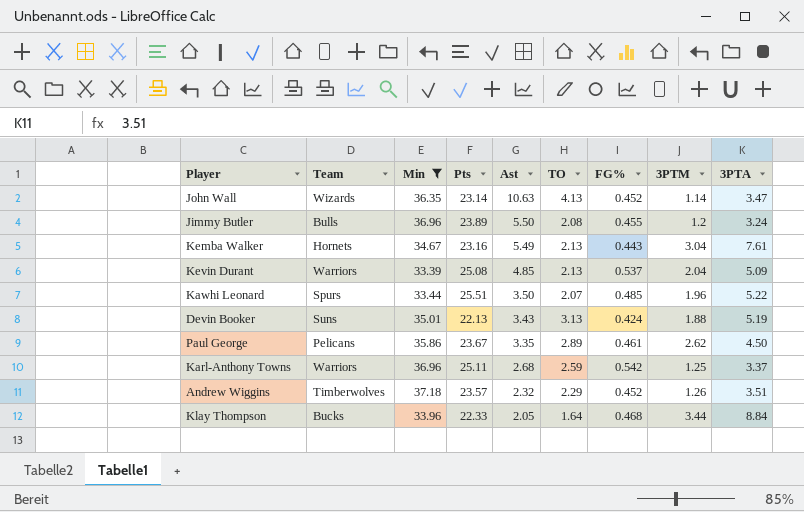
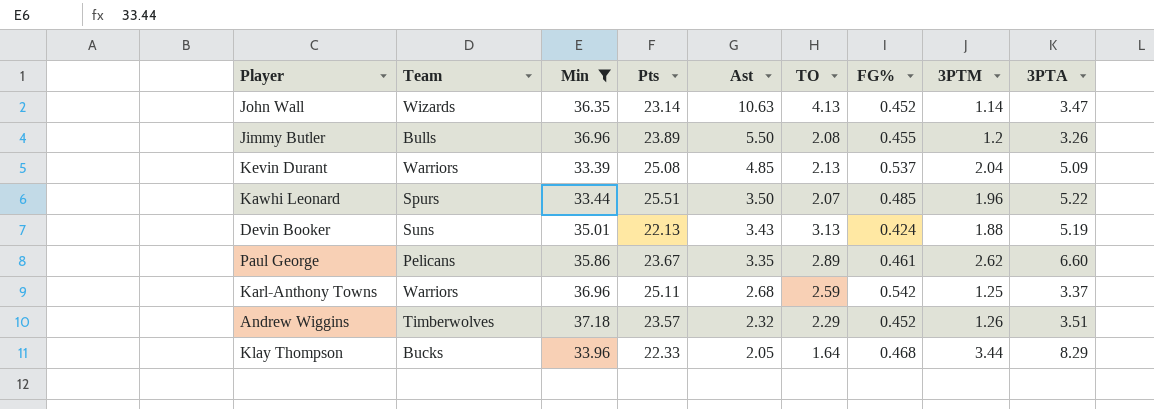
row Kemba Walker: Hornets | 34.67 | 23.16 | 5.49 | 2.13 | 0.443 | 3.04 | 7.61 -> none
Jimmy Butler | 3PTA: 3.24 -> 3.26
Paul George | 3PTA: 4.50 -> 6.60
Klay Thompson | 3PTA: 8.84 -> 8.29

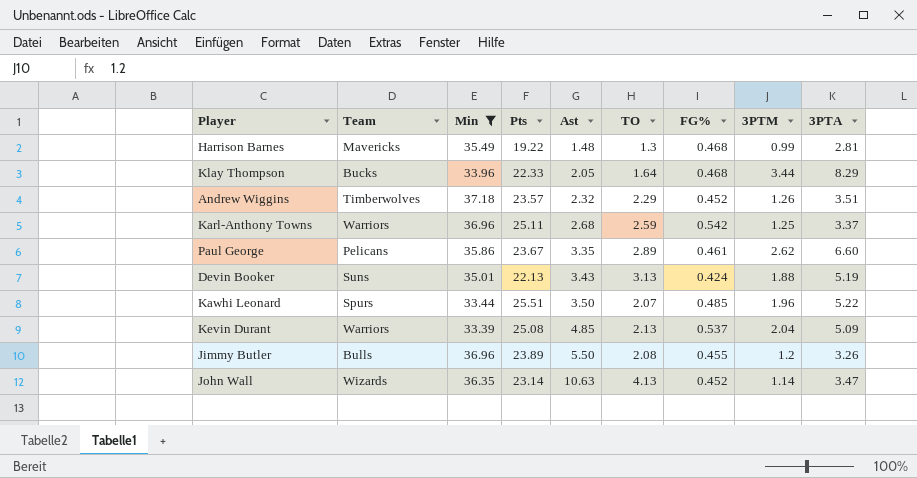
row order: Ast descending -> Ast ascending
row Harrison Barnes: none -> Mavericks | 35.49 | 19.22 | 1.48 | 1.3 | 0.468 | 0.99 | 2.81

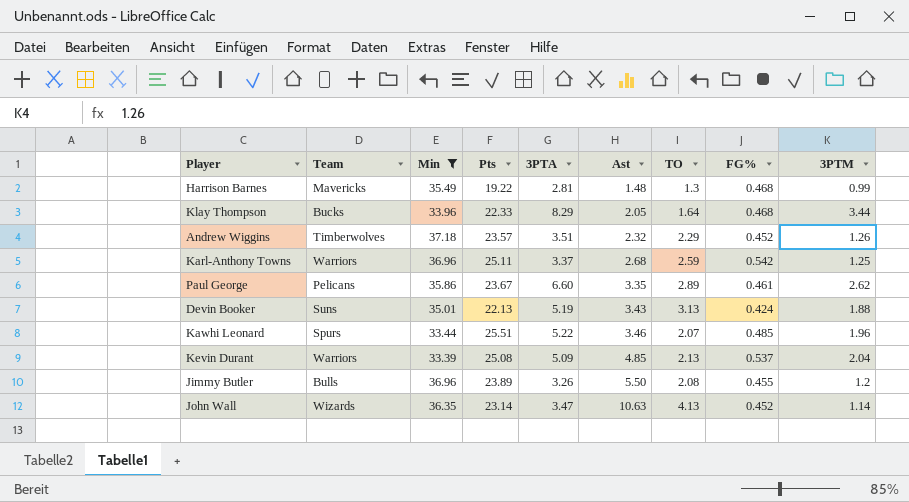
column 3PTA | position: 9 -> 5
Kawhi Leonard | Ast: 3.50 -> 3.46

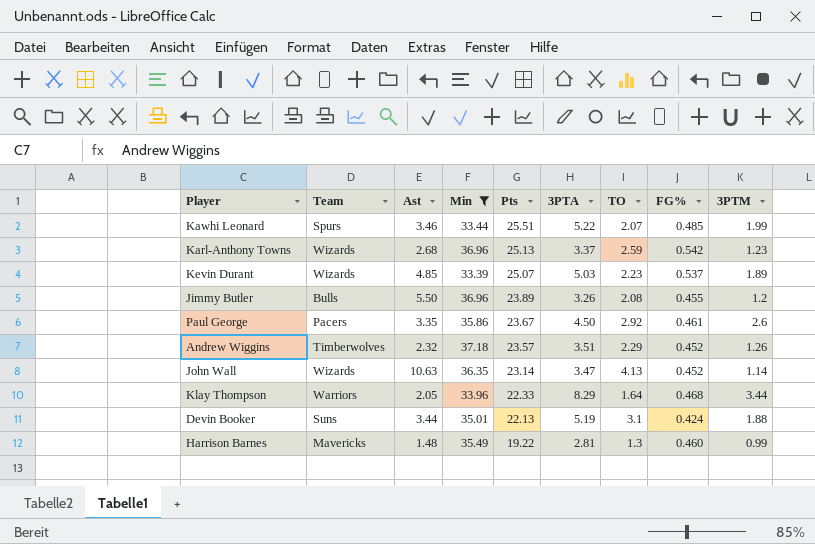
row order: Ast ascending -> Pts descending
column Ast | position: 6 -> 3
Kawhi Leonard | 3PTM: 1.96 -> 1.99
Karl-Anthony Towns | Team: Warriors -> Wizards
Karl-Anthony Towns | Pts: 25.11 -> 25.13
Karl-Anthony Towns | 3PTM: 1.25 -> 1.23
Kevin Durant | Team: Warriors -> Wizards
Kevin Durant | Pts: 25.08 -> 25.07
Kevin Durant | 3PTA: 5.09 -> 5.03
Kevin Durant | TO: 2.13 -> 2.23
Kevin Durant | 3PTM: 2.04 -> 1.89
Paul George | Team: Pelicans -> Pacers
Paul George | 3PTA: 6.60 -> 4.50
Paul George | TO: 2.89 -> 2.92
Paul George | 3PTM: 2.62 -> 2.6
Klay Thompson | Team: Bucks -> Warriors
Devin Booker | Ast: 3.43 -> 3.44
Devin Booker | TO: 3.13 -> 3.1
Harrison Barnes | FG%: 0.468 -> 0.460

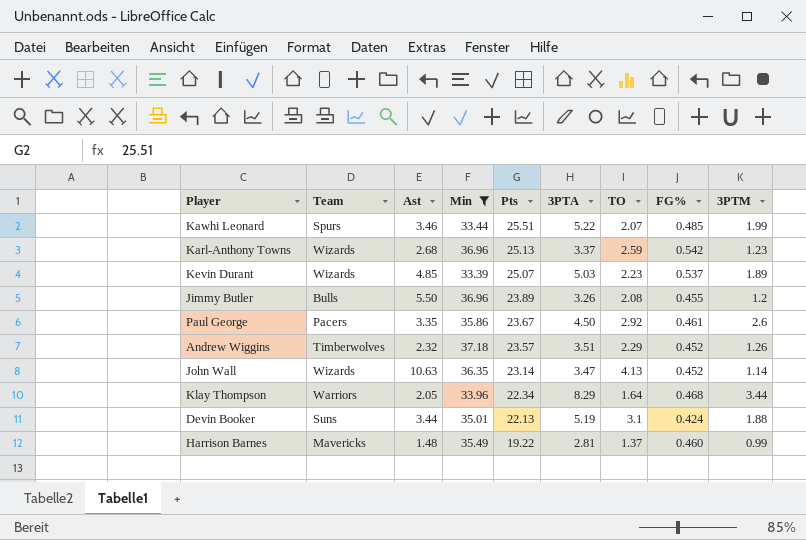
Klay Thompson | Pts: 22.33 -> 22.34
Harrison Barnes | TO: 1.3 -> 1.37

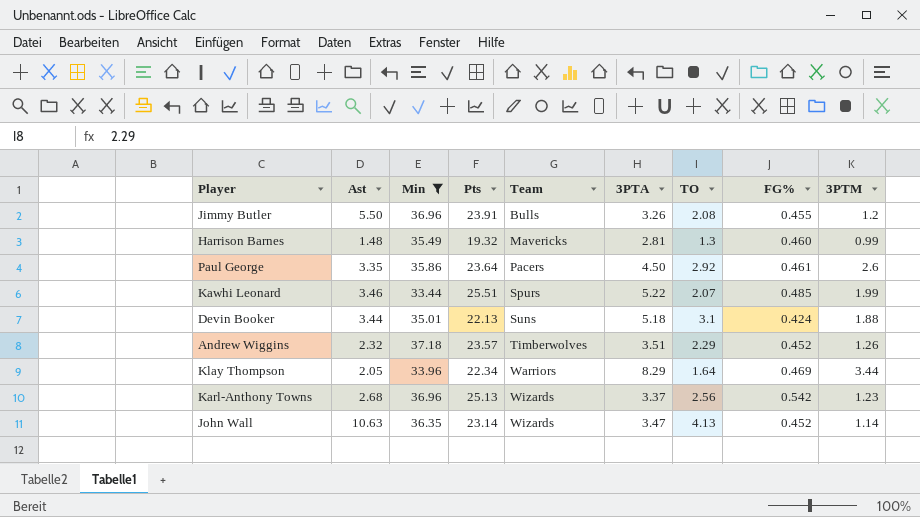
row order: Pts descending -> Team ascending
column Team | position: 2 -> 5
row Kevin Durant: Wizards | 4.85 | 33.39 | 25.07 | 5.03 | 2.23 | 0.537 | 1.89 -> none
Jimmy Butler | Pts: 23.89 -> 23.91
Harrison Barnes | Pts: 19.22 -> 19.32
Harrison Barnes | TO: 1.37 -> 1.3
Paul George | Pts: 23.67 -> 23.64
Devin Booker | 3PTA: 5.19 -> 5.18
Klay Thompson | FG%: 0.468 -> 0.469
Karl-Anthony Towns | TO: 2.59 -> 2.56

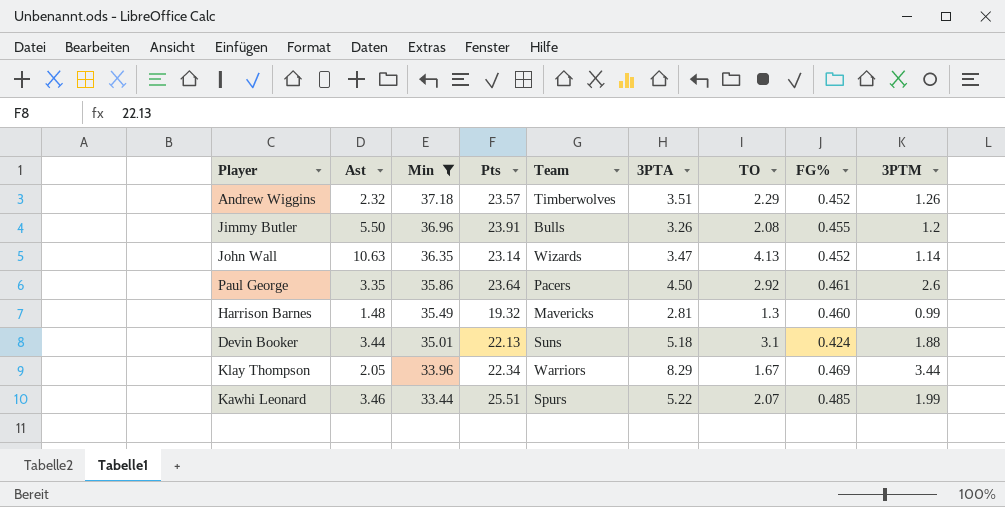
row order: Team ascending -> Min descending
row Karl-Anthony Towns: 2.68 | 36.96 | 25.13 | Wizards | 3.37 | 2.56 | 0.542 | 1.23 -> none
Klay Thompson | TO: 1.64 -> 1.67

